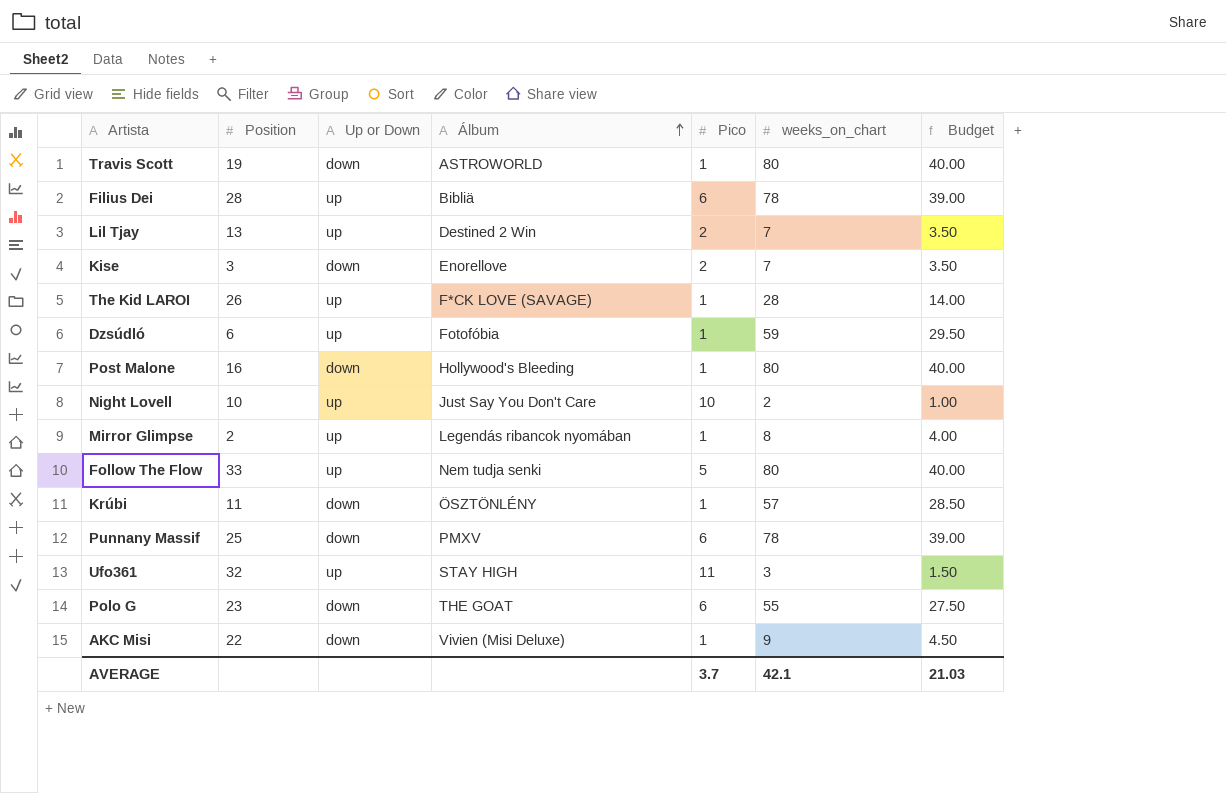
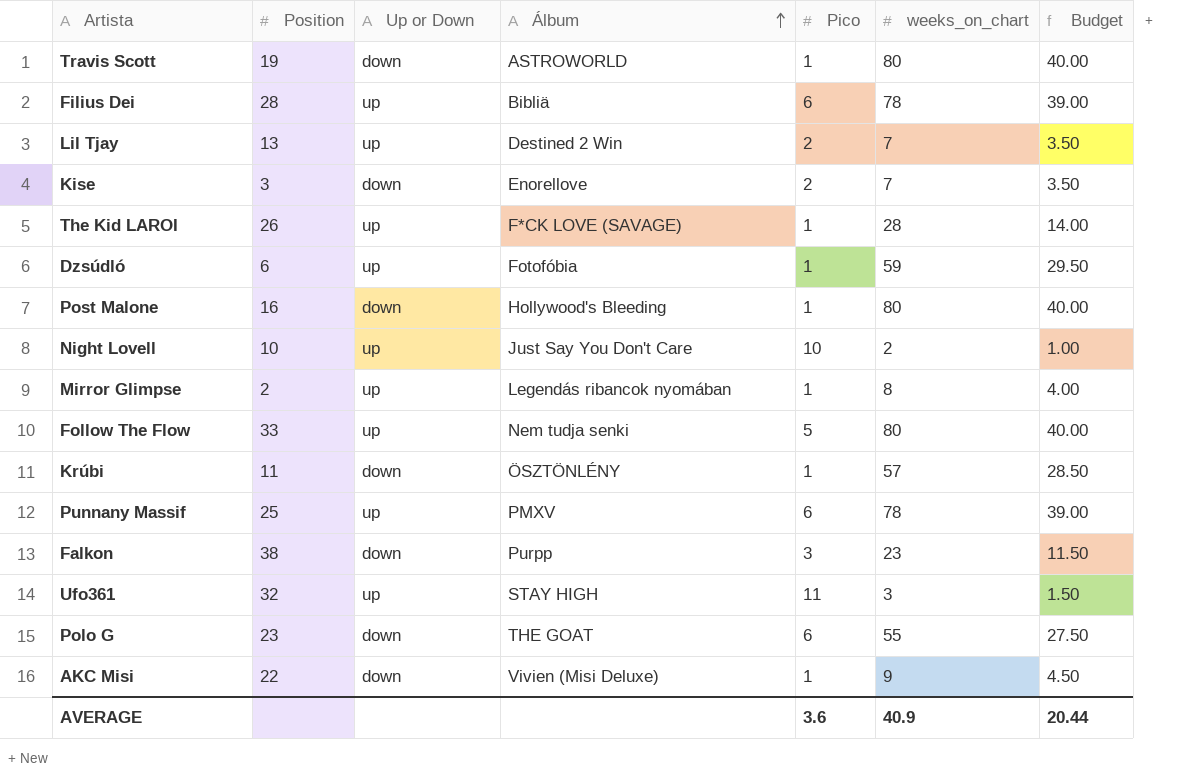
Punnany Massif | Up or Down: down -> up
row Falkon: none -> 38 | down | Purpp | 3 | 23 | 11.50
AVERAGE | Pico: 3.7 -> 3.6
AVERAGE | weeks_on_chart: 42.1 -> 40.9
AVERAGE | Budget: 21.03 -> 20.44

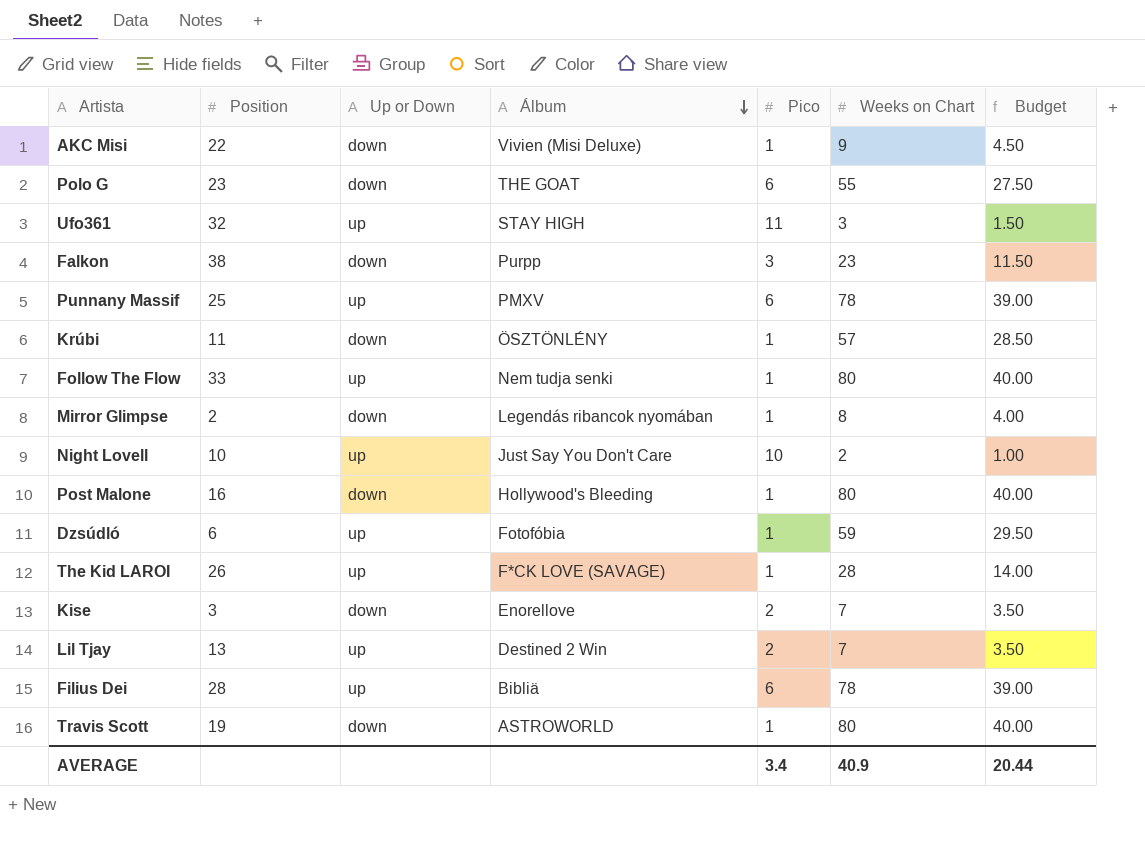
row order: Álbum ascending -> Álbum descending
column name: weeks_on_chart -> Weeks on Chart
Follow The Flow | Pico: 5 -> 1
Mirror Glimpse | Up or Down: up -> down
AVERAGE | Pico: 3.6 -> 3.4

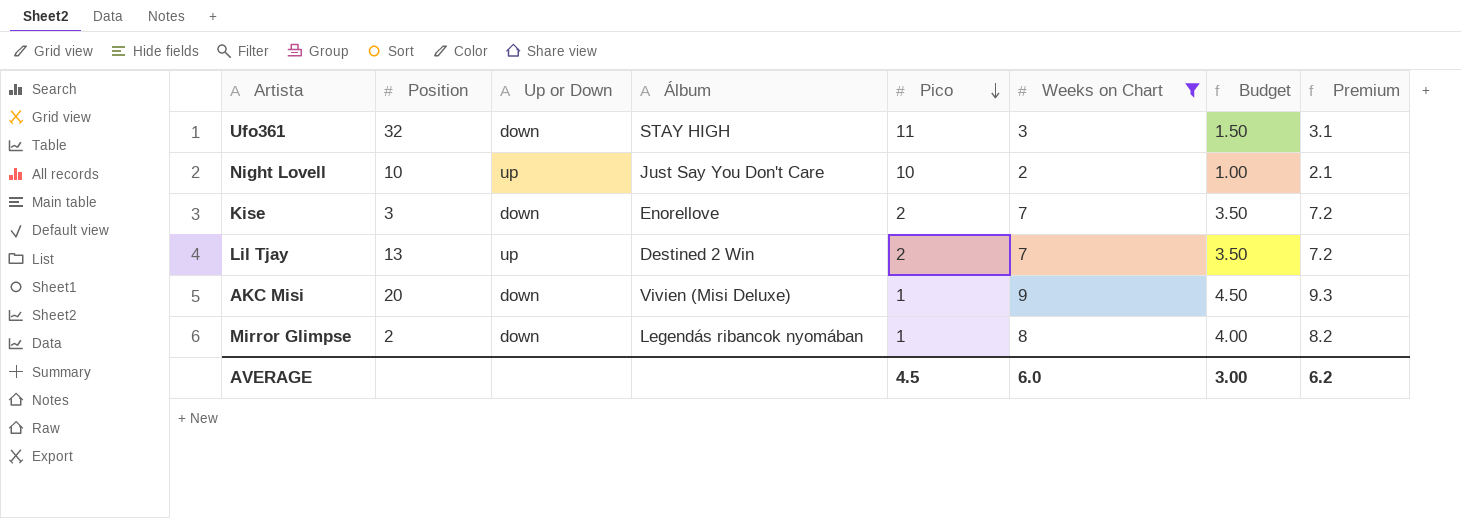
filter: none -> Weeks on Chart <= 9
row order: Álbum descending -> Pico descending
column Premium | formula: none -> [Weeks on Chart] * 1.03
Ufo361 | Up or Down: up -> down
AKC Misi | Position: 22 -> 20
AVERAGE | Pico: 3.4 -> 4.5
AVERAGE | Weeks on Chart: 40.9 -> 6.0
AVERAGE | Budget: 20.44 -> 3.00

